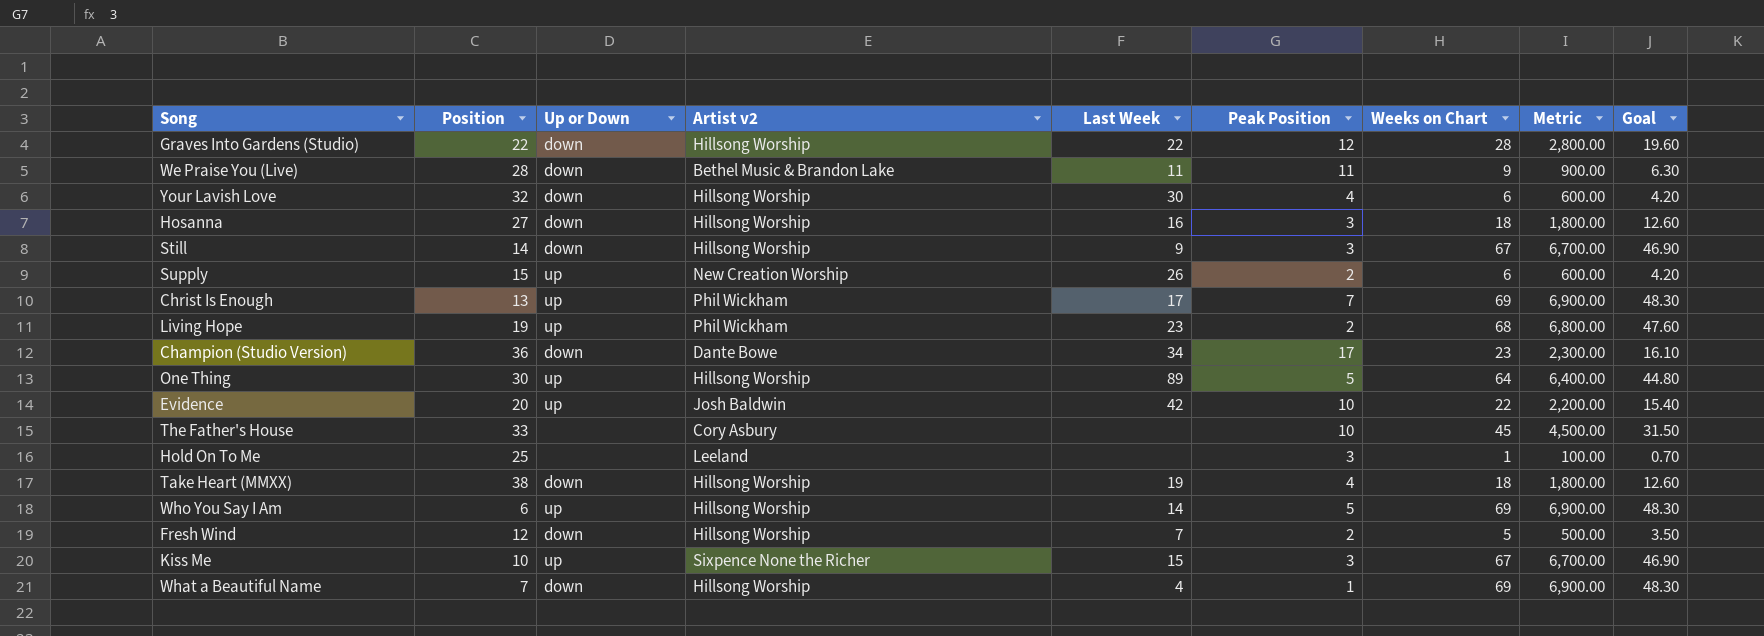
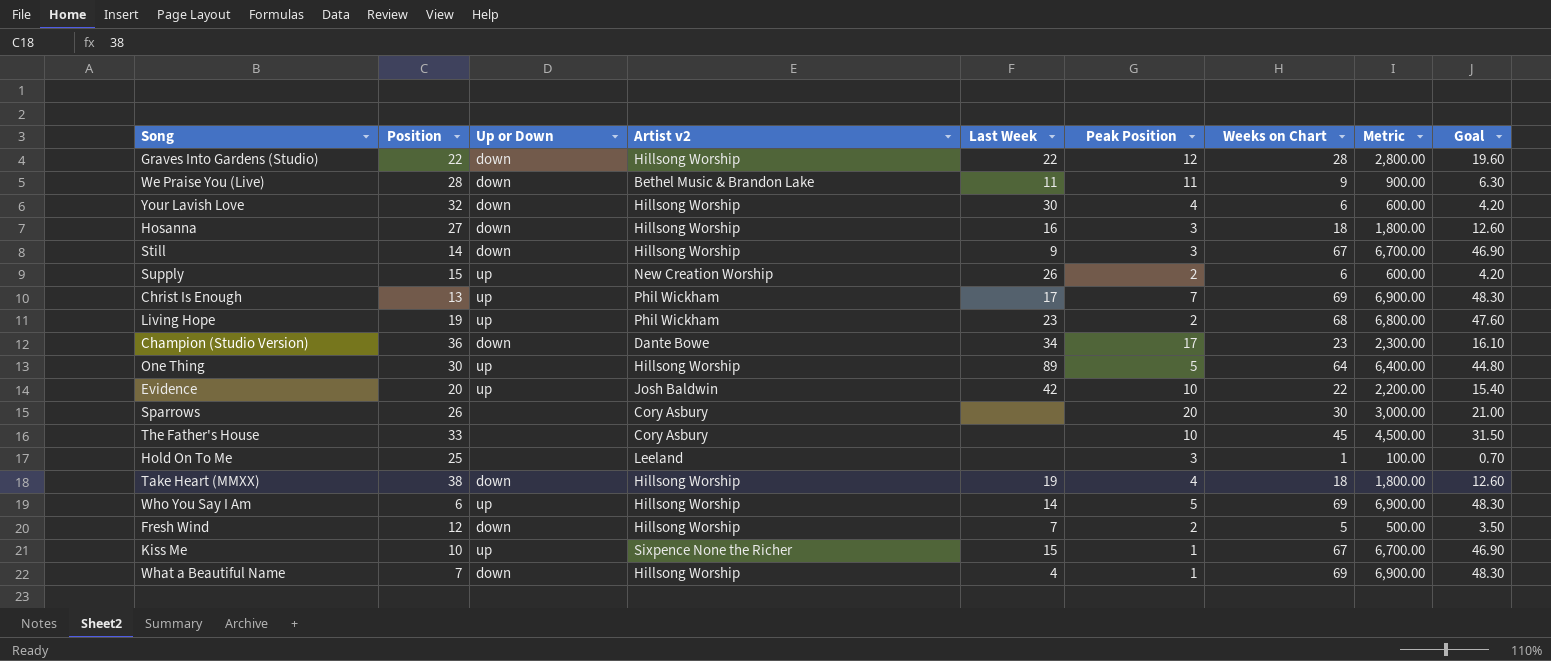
row Sparrows: none -> 26 | none | Cory Asbury | none | 20 | 30 | 3,000.00 | 21.00
Kiss Me | Peak Position: 3 -> 1

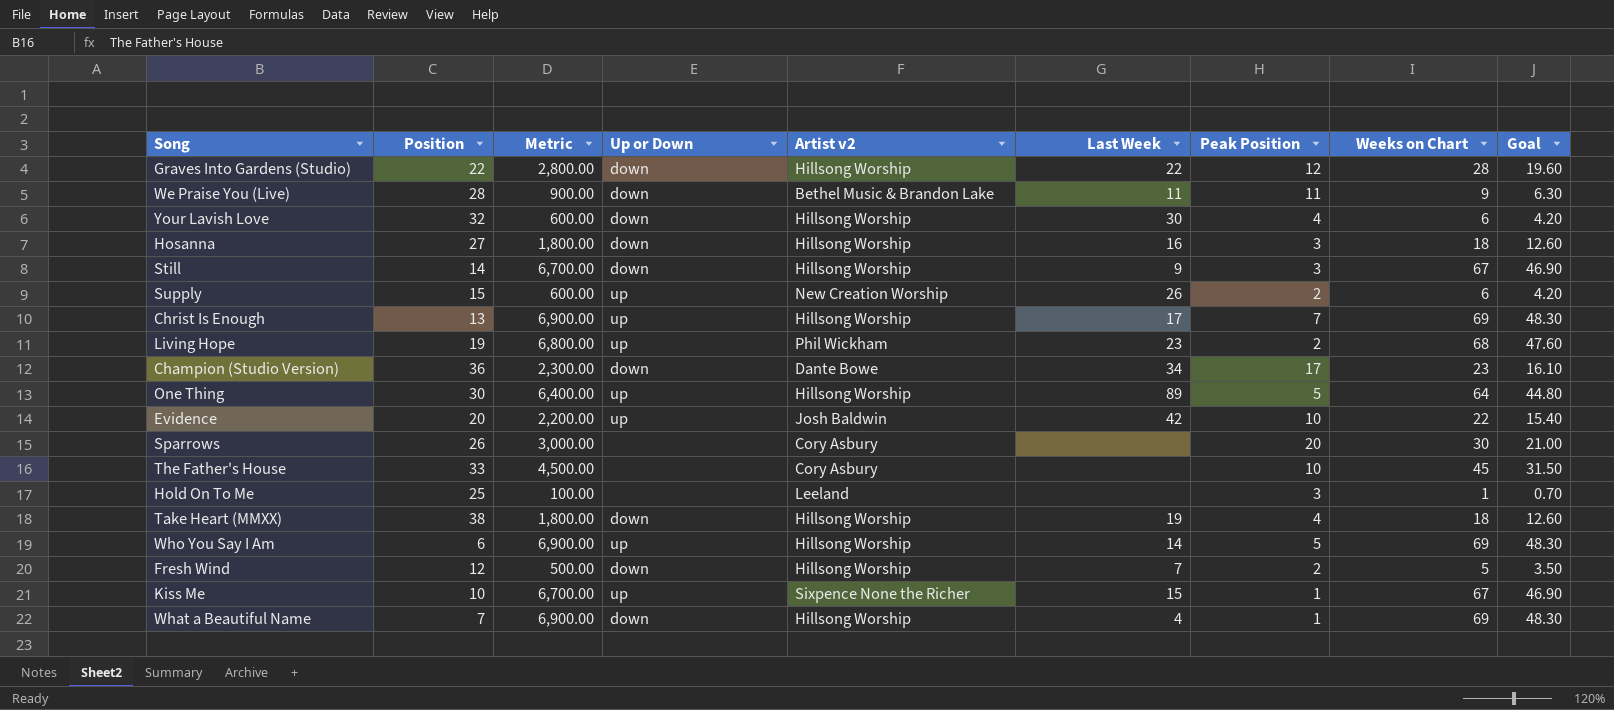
column Metric | position: 8 -> 3
Christ Is Enough | Artist v2: Phil Wickham -> Hillsong Worship

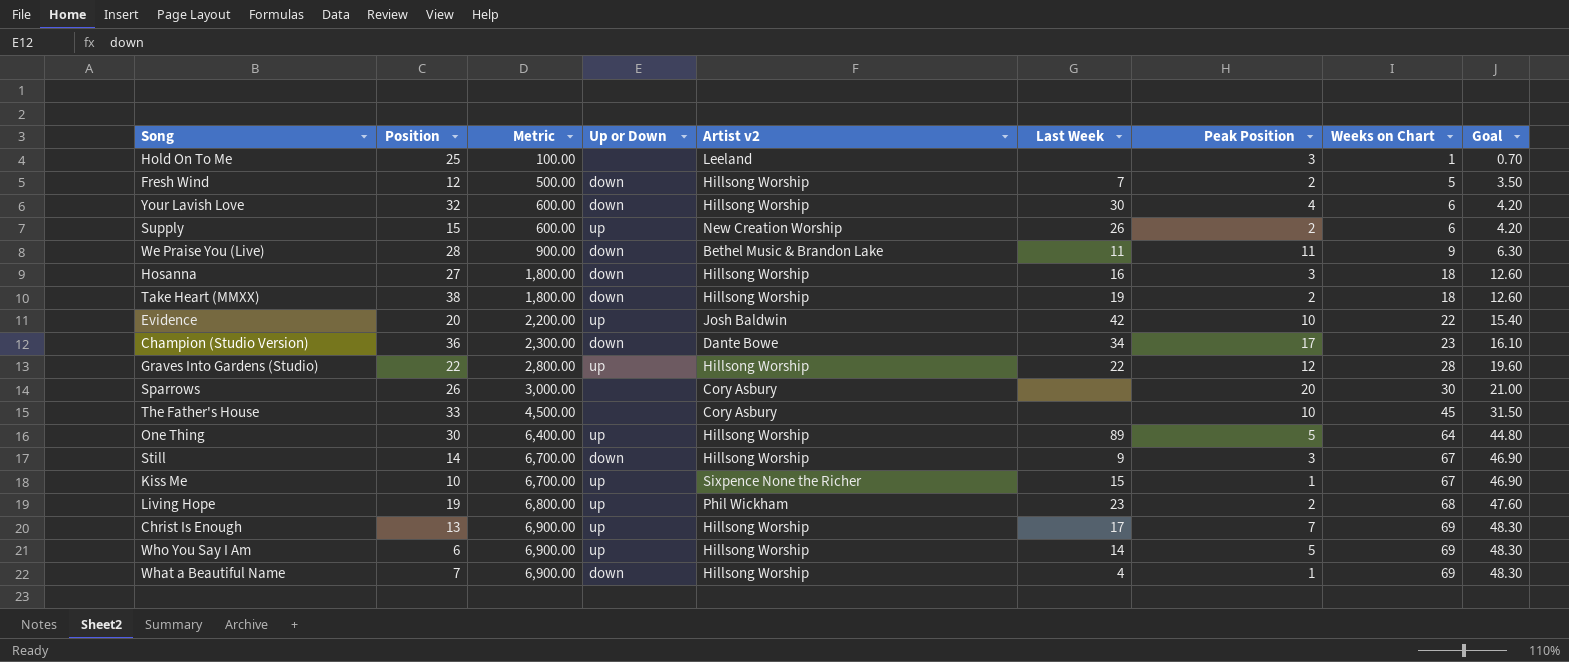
row order: none -> Metric ascending
Take Heart (MMXX) | Peak Position: 4 -> 2
Graves Into Gardens (Studio) | Up or Down: down -> up

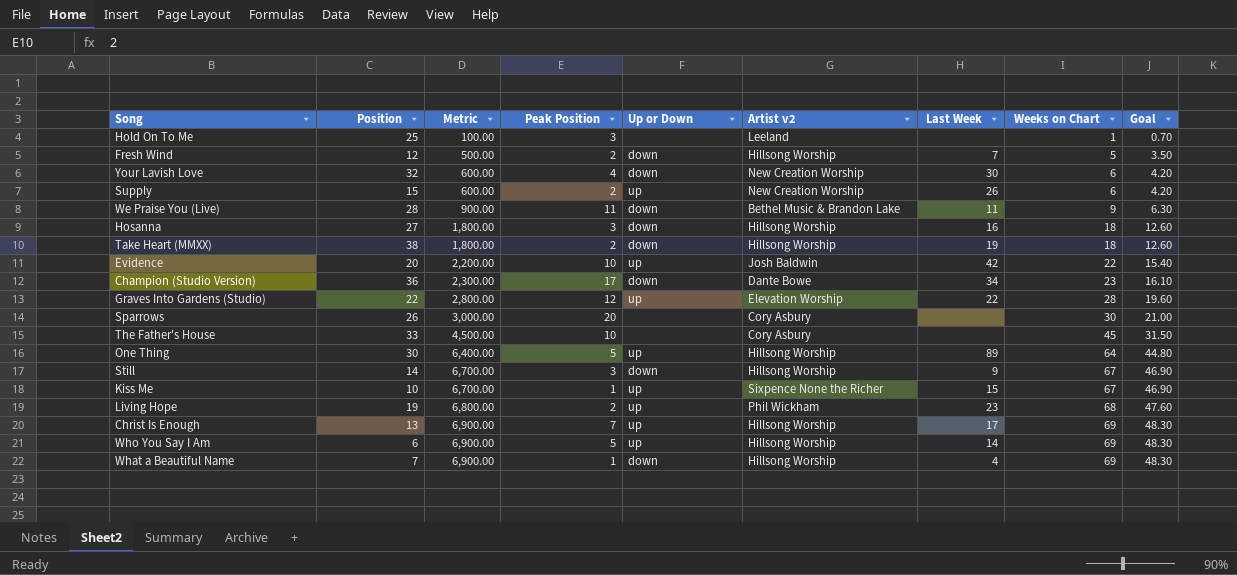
column Peak Position | position: 7 -> 4
Your Lavish Love | Artist v2: Hillsong Worship -> New Creation Worship
Graves Into Gardens (Studio) | Artist v2: Hillsong Worship -> Elevation Worship

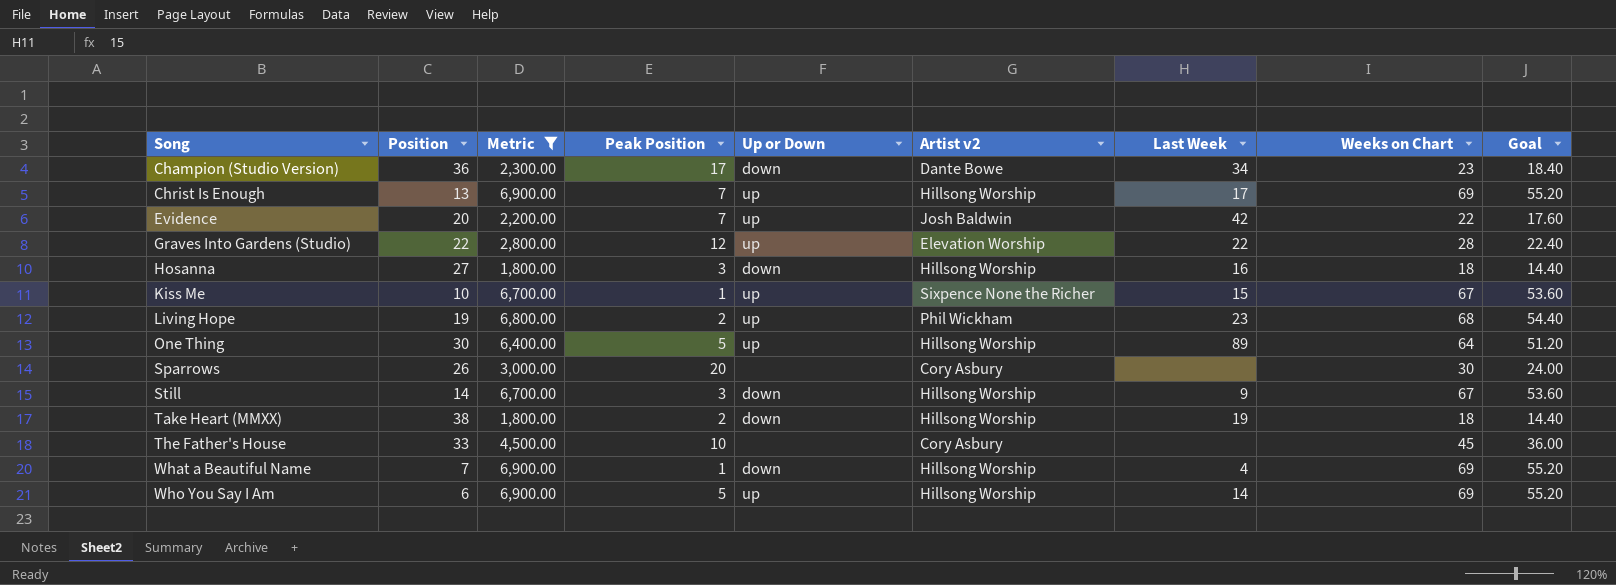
filter: none -> Metric >= 1,800.00
row order: Metric ascending -> Song ascending
column Goal | formula: [Weeks on Chart] * 0.7 -> [Weeks on Chart] * 0.8
Evidence | Peak Position: 10 -> 7

